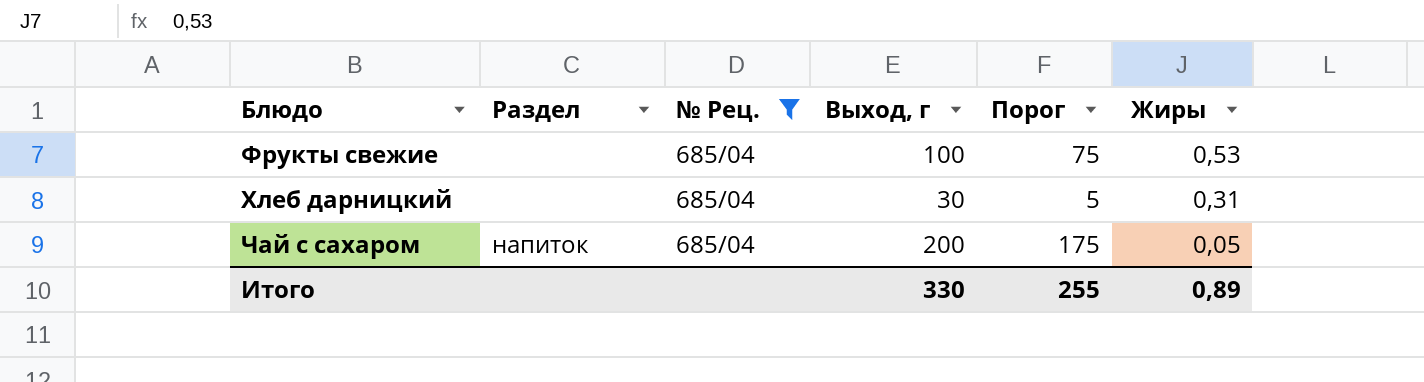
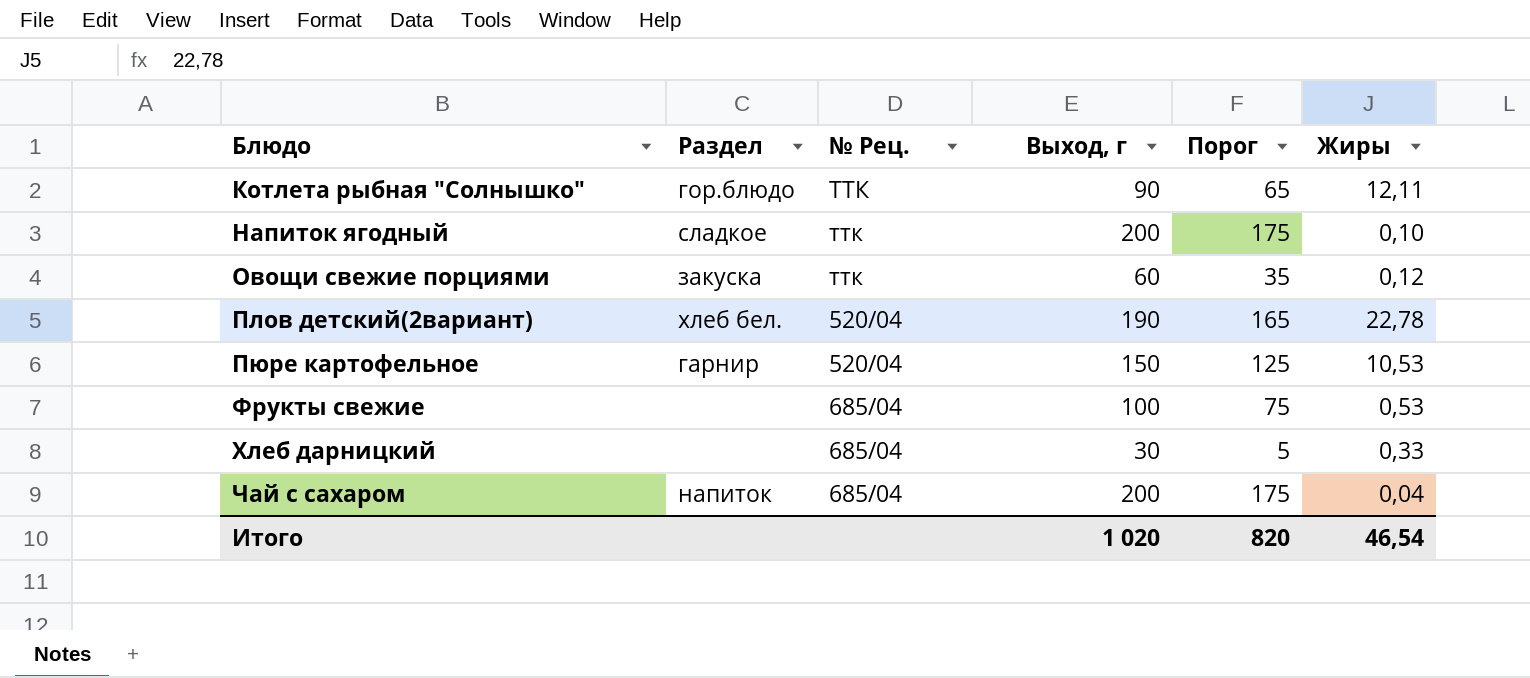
filter: № Рец. = 685/04 -> none
Хлеб дарницкий | Жиры: 0,31 -> 0,33
Чай с сахаром | Жиры: 0,05 -> 0,04
Итого | Выход, г: 330 -> 1 020
Итого | Порог: 255 -> 820
Итого | Жиры: 0,89 -> 46,54

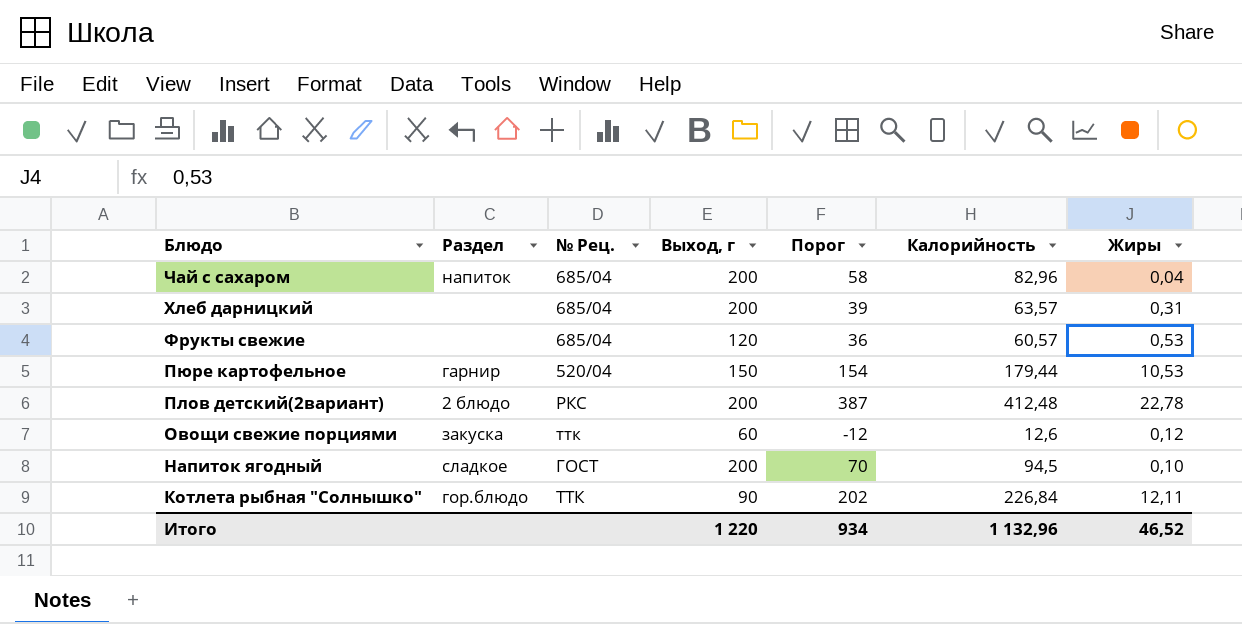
row order: Блюдо ascending -> Блюдо descending
column Порог | formula: [Выход, г] - 25 -> [Калорийность] - 25
column Калорийность | position: none -> 6
Хлеб дарницкий | Выход, г: 30 -> 200
Хлеб дарницкий | Жиры: 0,33 -> 0,31
Фрукты свежие | Выход, г: 100 -> 120
Плов детский(2вариант) | Раздел: хлеб бел. -> 2 блюдо
Плов детский(2вариант) | № Рец.: 520/04 -> РКС
Плов детский(2вариант) | Выход, г: 190 -> 200
Напиток ягодный | № Рец.: ттк -> ГОСТ
Итого | Выход, г: 1 020 -> 1 220
Итого | Порог: 820 -> 934
Итого | Жиры: 46,54 -> 46,52

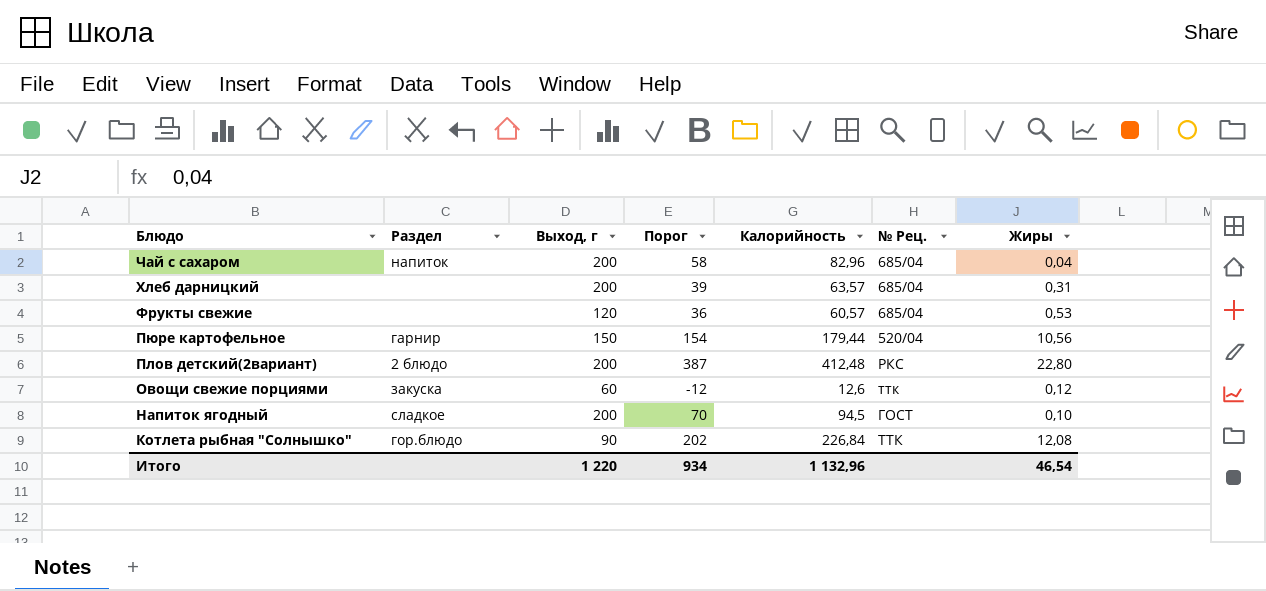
column № Рец. | position: 3 -> 6
Пюре картофельное | Жиры: 10,53 -> 10,56
Плов детский(2вариант) | Жиры: 22,78 -> 22,80
Котлета рыбная "Солнышко" | Жиры: 12,11 -> 12,08
Итого | Жиры: 46,52 -> 46,54

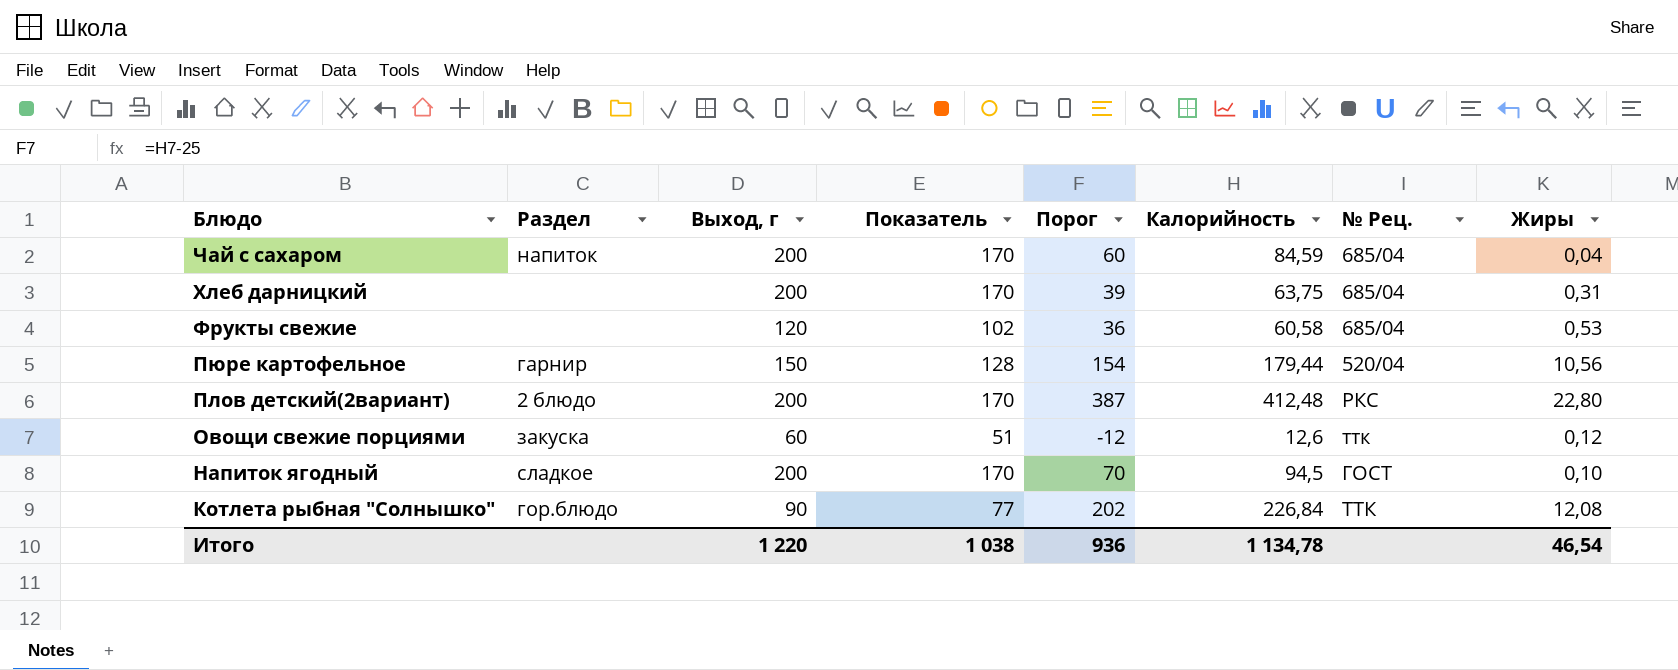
column Показатель | formula: none -> [Выход, г] * 0,85
Чай с сахаром | Порог: 58 -> 60
Чай с сахаром | Калорийность: 82,96 -> 84,59
Хлеб дарницкий | Калорийность: 63,57 -> 63,75
Фрукты свежие | Калорийность: 60,57 -> 60,58
Итого | Порог: 934 -> 936
Итого | Калорийность: 1 132,96 -> 1 134,78

